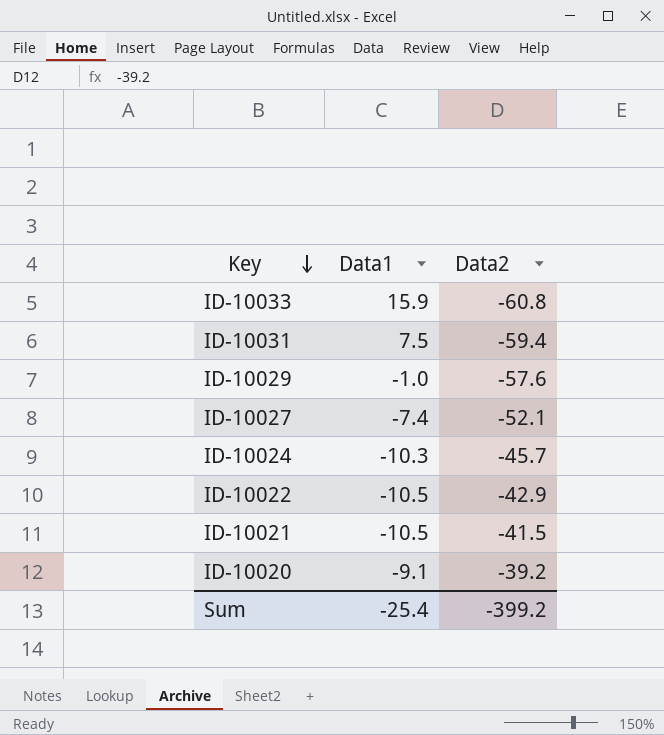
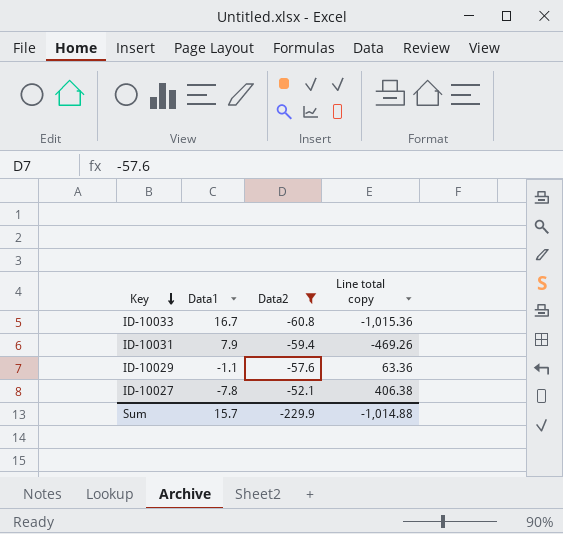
filter: none -> Data2 <= -52.1
column Line total copy | formula: none -> [Data1] * [Data2]
ID-10033 | Data1: 15.9 -> 16.7
ID-10031 | Data1: 7.5 -> 7.9
ID-10029 | Data1: -1.0 -> -1.1
ID-10027 | Data1: -7.4 -> -7.8
Sum | Data1: -25.4 -> 15.7
Sum | Data2: -399.2 -> -229.9

